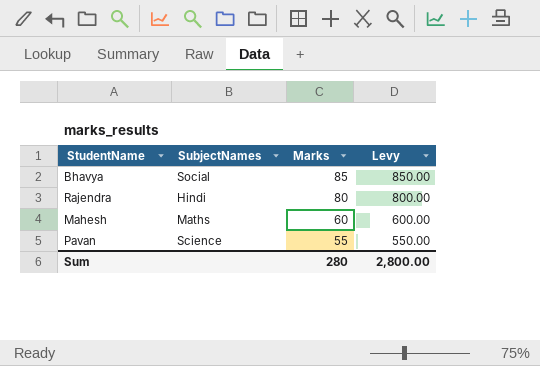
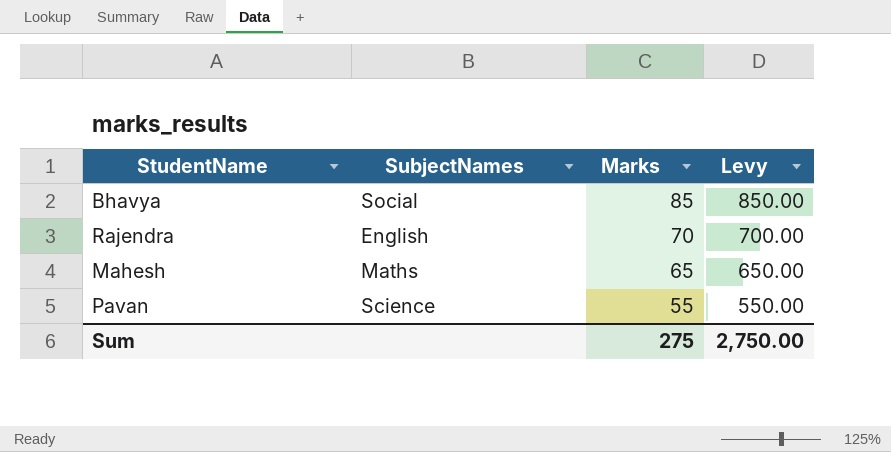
Rajendra | SubjectNames: Hindi -> English
Rajendra | Marks: 80 -> 70
Rajendra | Levy: 800.00 -> 700.00
Mahesh | Marks: 60 -> 65
Mahesh | Levy: 600.00 -> 650.00
Sum | Marks: 280 -> 275
Sum | Levy: 2,800.00 -> 2,750.00

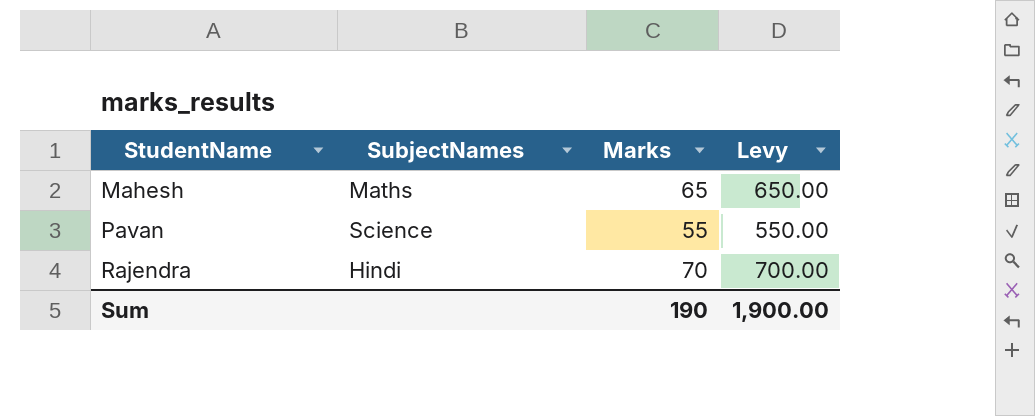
row order: Marks descending -> StudentName ascending
row Bhavya: Social | 85 | 850.00 -> none
Rajendra | SubjectNames: English -> Hindi
Sum | Marks: 275 -> 190
Sum | Levy: 2,750.00 -> 1,900.00

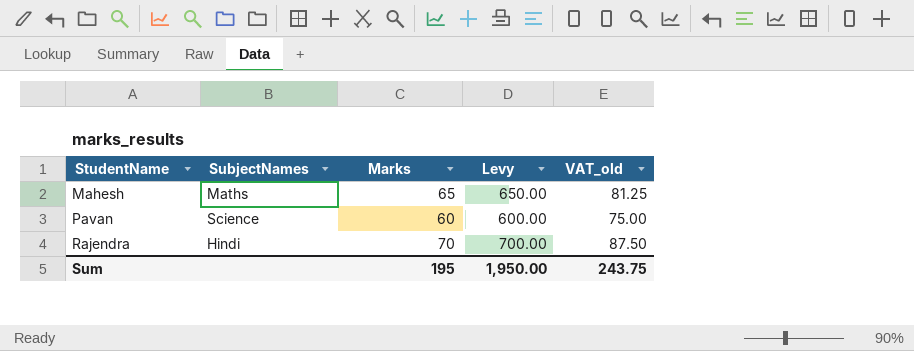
column VAT_old | formula: none -> [Marks] * 1.25
Pavan | Marks: 55 -> 60
Pavan | Levy: 550.00 -> 600.00
Sum | Marks: 190 -> 195
Sum | Levy: 1,900.00 -> 1,950.00

